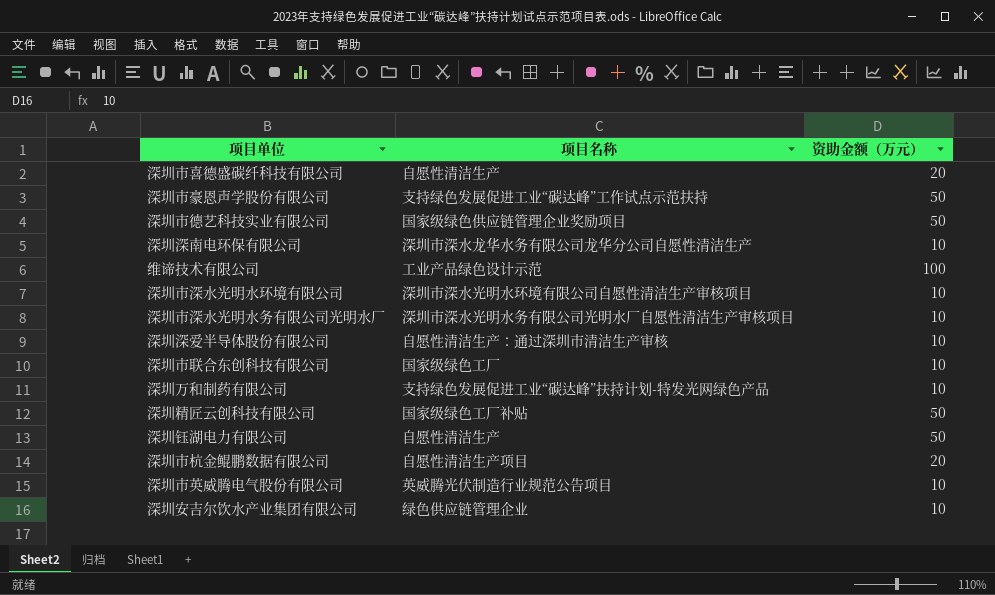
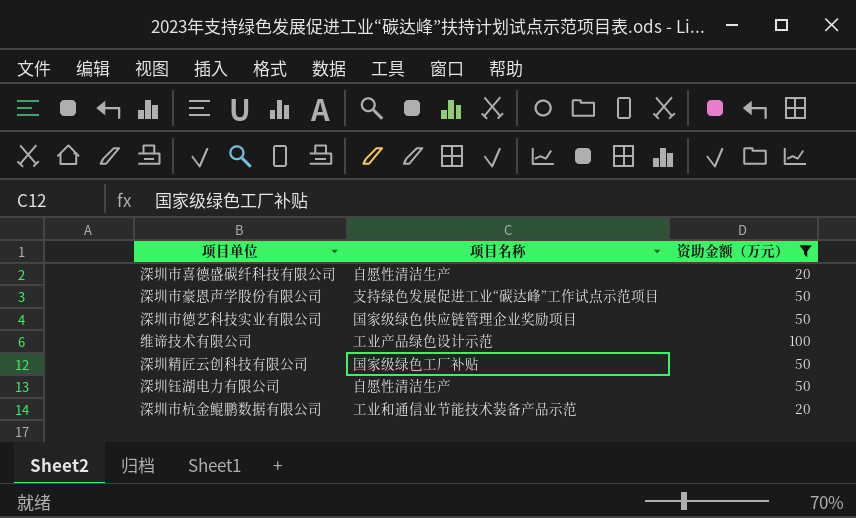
filter: none -> 资助金额（万元） != 10
深圳市豪恩声学股份有限公司 | 项目名称: 支持绿色发展促进工业“碳达峰”工作试点示范扶持 -> 支持绿色发展促进工业“碳达峰”工作试点示范项目
深圳市杭金鲲鹏数据有限公司 | 项目名称: 自愿性清洁生产项目 -> 工业和通信业节能技术装备产品示范

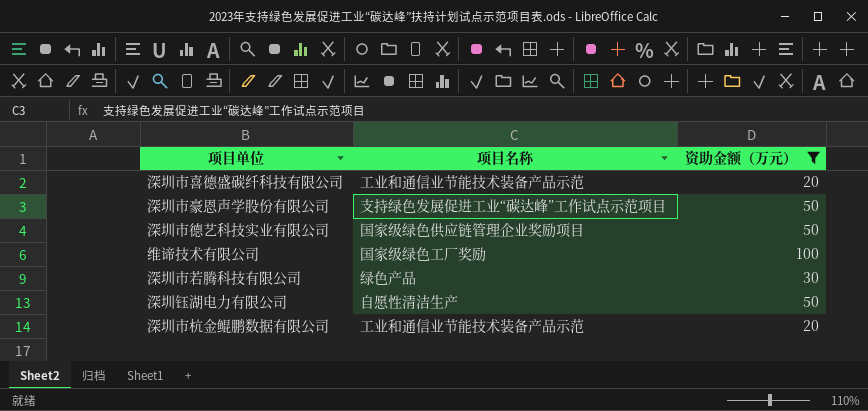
row 深圳精匠云创科技有限公司: 国家级绿色工厂补贴 | 50 -> none
深圳市喜德盛碳纤科技有限公司 | 项目名称: 自愿性清洁生产 -> 工业和通信业节能技术装备产品示范
维谛技术有限公司 | 项目名称: 工业产品绿色设计示范 -> 国家级绿色工厂奖励
row 深圳市若腾科技有限公司: none -> 绿色产品 | 30

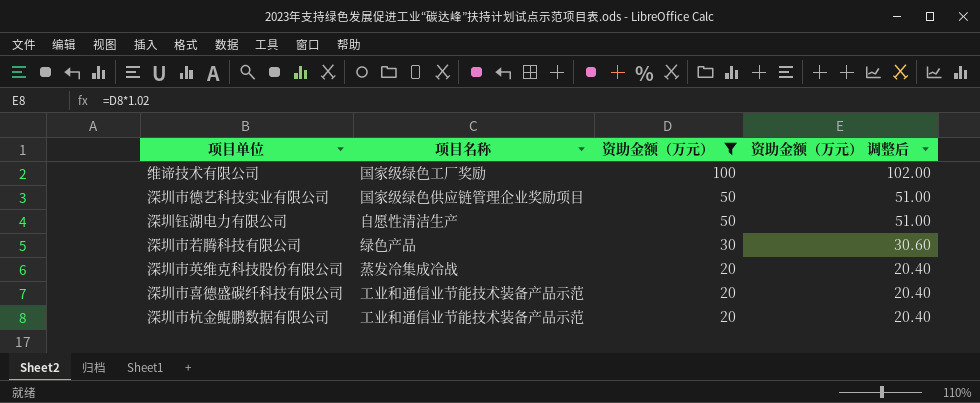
row order: none -> 资助金额（万元） descending
column 资助金额（万元） 调整后 | formula: none -> [资助金额（万元）] * 1.02
row 深圳市豪恩声学股份有限公司: 支持绿色发展促进工业“碳达峰”工作试点示范项目 | 50 -> none
row 深圳市英维克科技股份有限公司: none -> 蒸发冷集成冷战 | 20 | 20.40

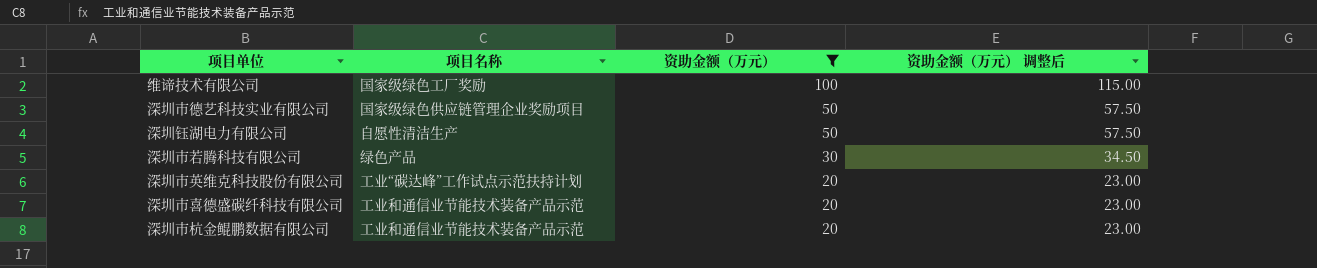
column 资助金额（万元） 调整后 | formula: [资助金额（万元）] * 1.02 -> [资助金额（万元）] * 1.15
深圳市英维克科技股份有限公司 | 项目名称: 蒸发冷集成冷战 -> 工业“碳达峰”工作试点示范扶持计划

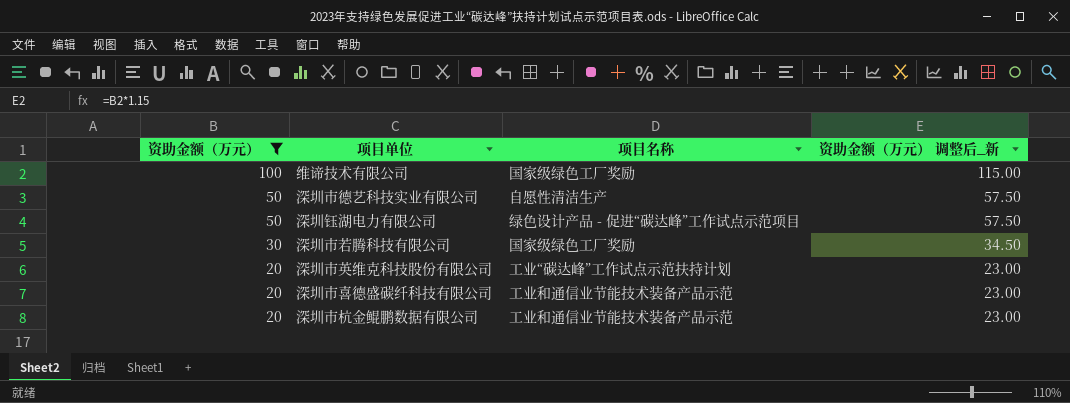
column 资助金额（万元） | position: 3 -> 1
column name: 资助金额（万元） 调整后 -> 资助金额（万元） 调整后_新
深圳市德艺科技实业有限公司 | 项目名称: 国家级绿色供应链管理企业奖励项目 -> 自愿性清洁生产
深圳钰湖电力有限公司 | 项目名称: 自愿性清洁生产 -> 绿色设计产品 - 促进“碳达峰”工作试点示范项目
深圳市若腾科技有限公司 | 项目名称: 绿色产品 -> 国家级绿色工厂奖励

